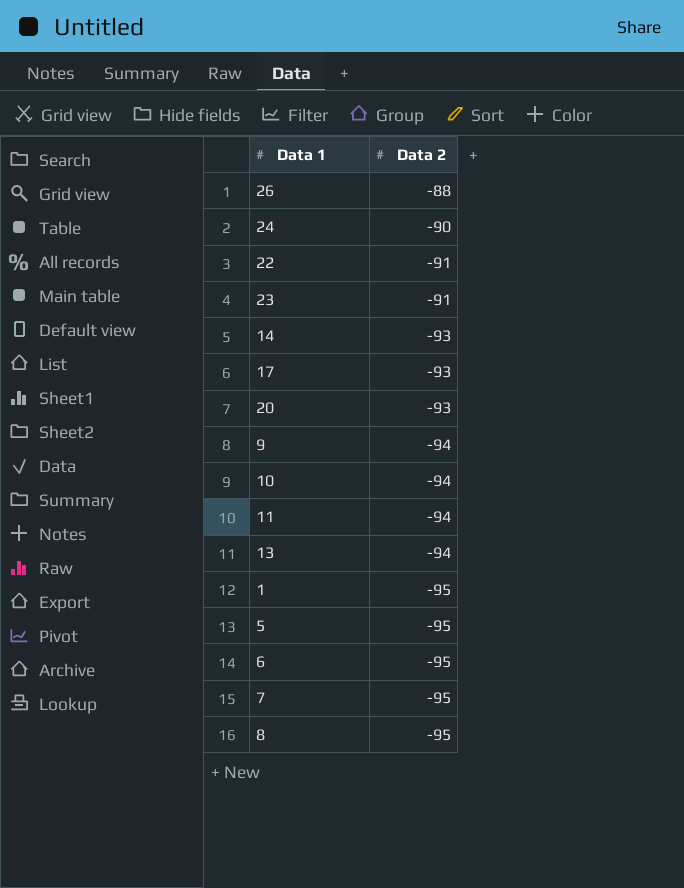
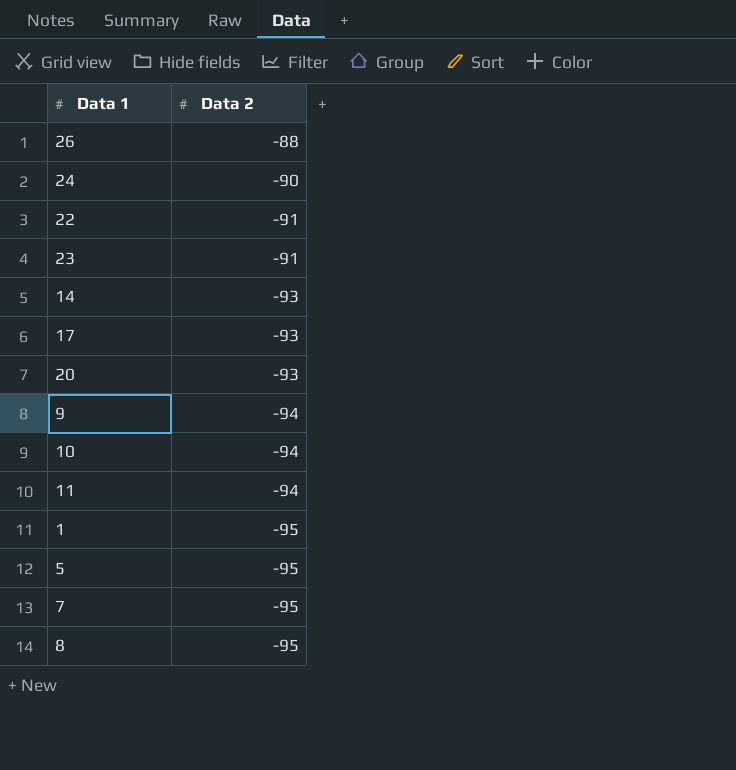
row 13: -94 -> none
row 6: -95 -> none

